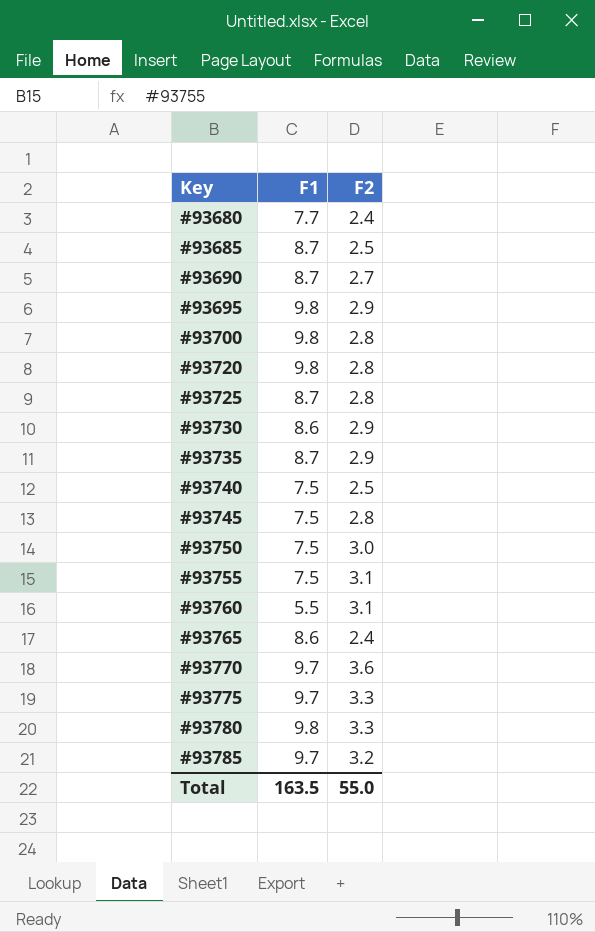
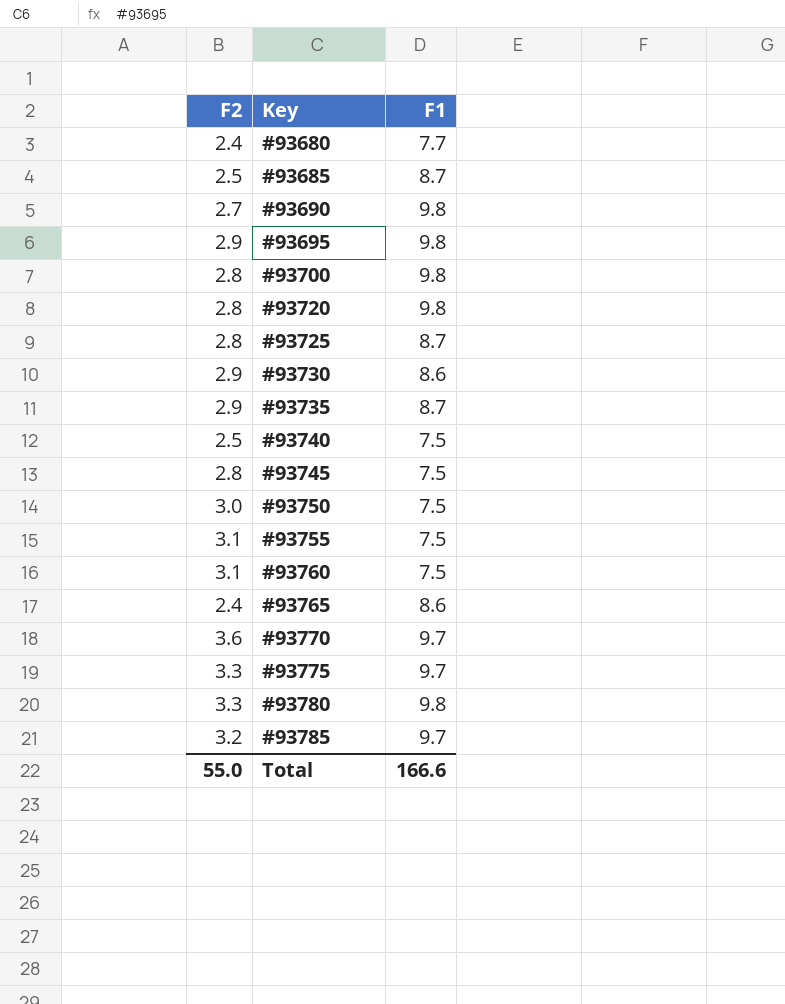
column F2 | position: 3 -> 1
#93690 | F1: 8.7 -> 9.8
#93760 | F1: 5.5 -> 7.5
Total | F1: 163.5 -> 166.6

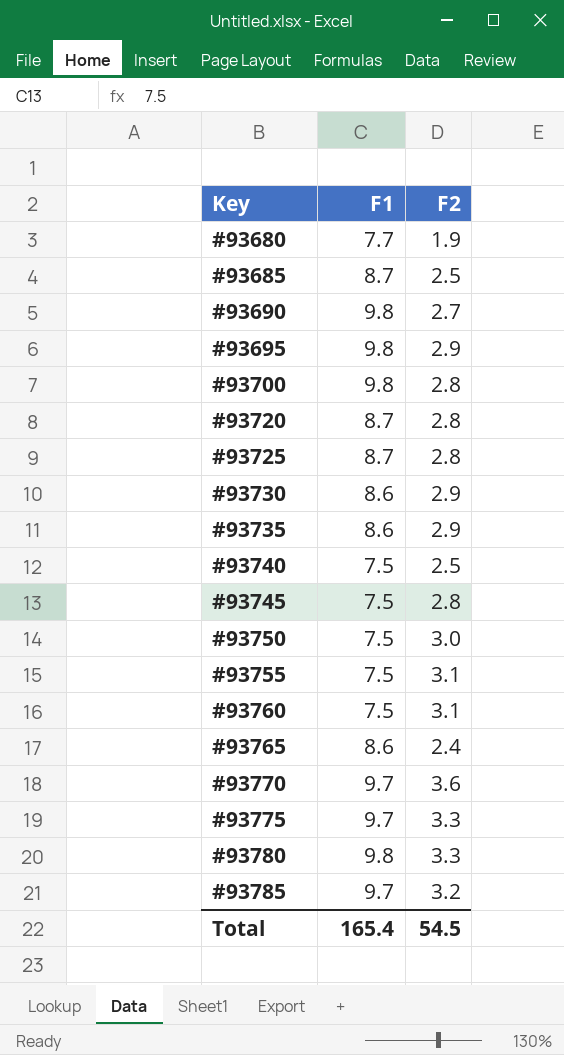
column F2 | position: 1 -> 3
#93680 | F2: 2.4 -> 1.9
#93720 | F1: 9.8 -> 8.7
#93735 | F1: 8.7 -> 8.6
Total | F1: 166.6 -> 165.4
Total | F2: 55.0 -> 54.5

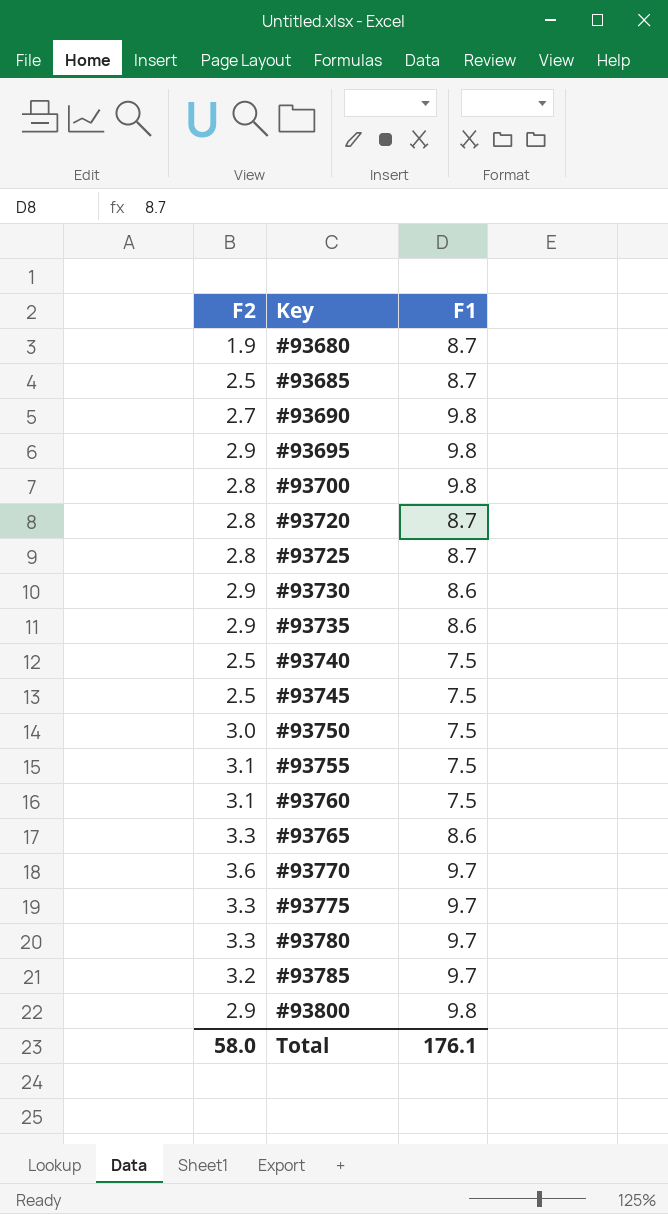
column F2 | position: 3 -> 1
#93680 | F1: 7.7 -> 8.7
#93745 | F2: 2.8 -> 2.5
#93765 | F2: 2.4 -> 3.3
#93780 | F1: 9.8 -> 9.7
row #93800: none -> 2.9 | 9.8
Total | F2: 54.5 -> 58.0
Total | F1: 165.4 -> 176.1

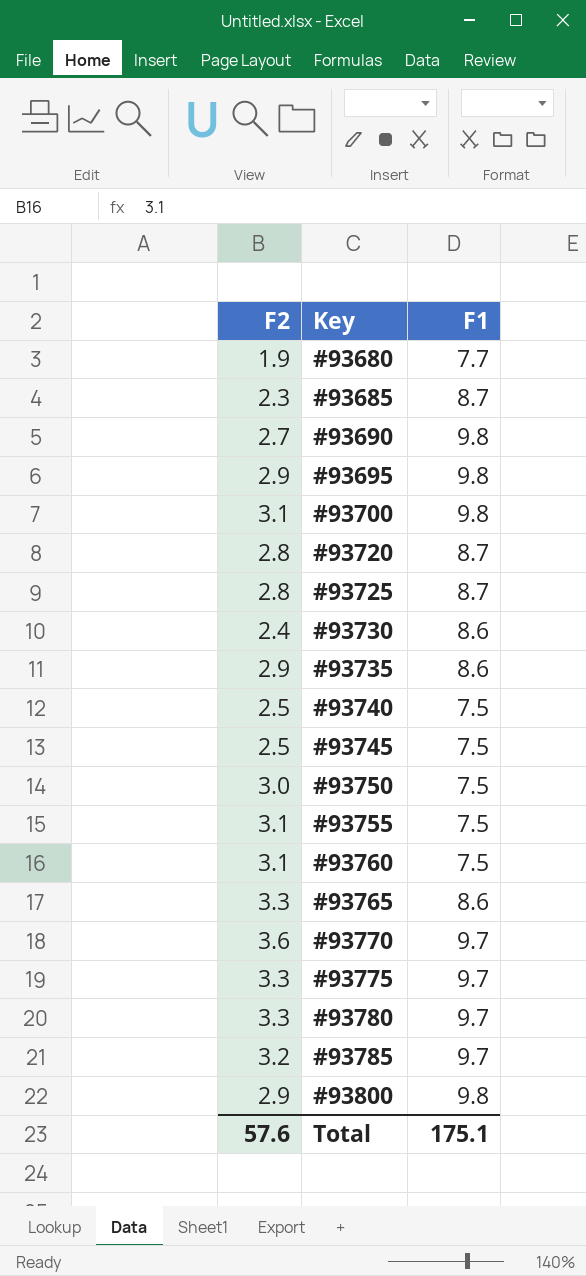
#93680 | F1: 8.7 -> 7.7
#93685 | F2: 2.5 -> 2.3
#93700 | F2: 2.8 -> 3.1
#93730 | F2: 2.9 -> 2.4
Total | F2: 58.0 -> 57.6
Total | F1: 176.1 -> 175.1

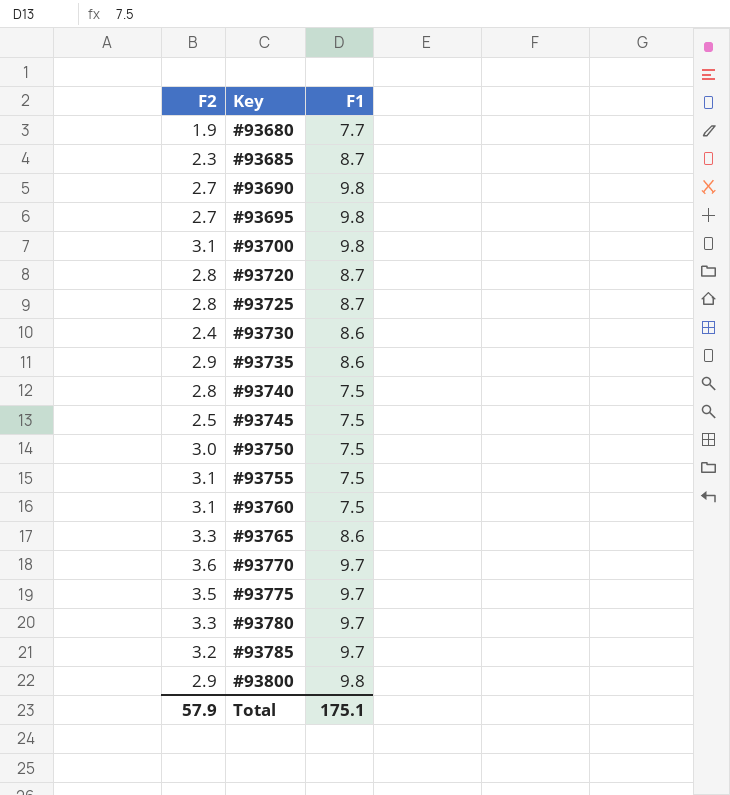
#93695 | F2: 2.9 -> 2.7
#93740 | F2: 2.5 -> 2.8
#93775 | F2: 3.3 -> 3.5
Total | F2: 57.6 -> 57.9

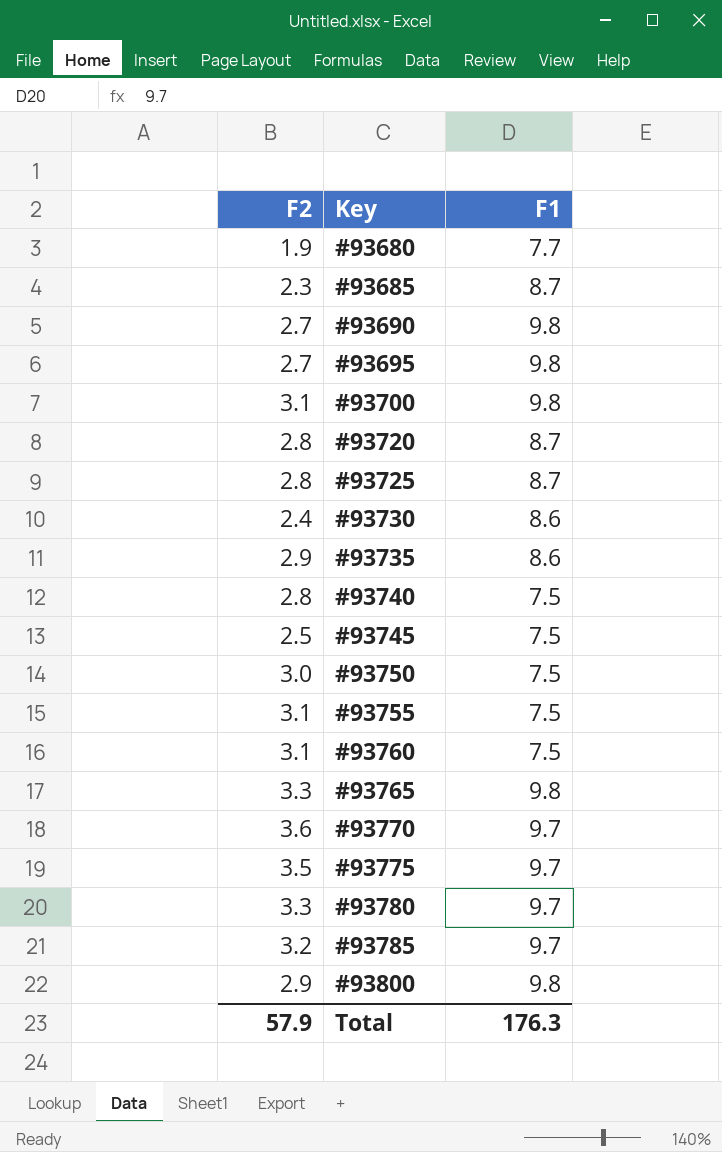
#93765 | F1: 8.6 -> 9.8
Total | F1: 175.1 -> 176.3

